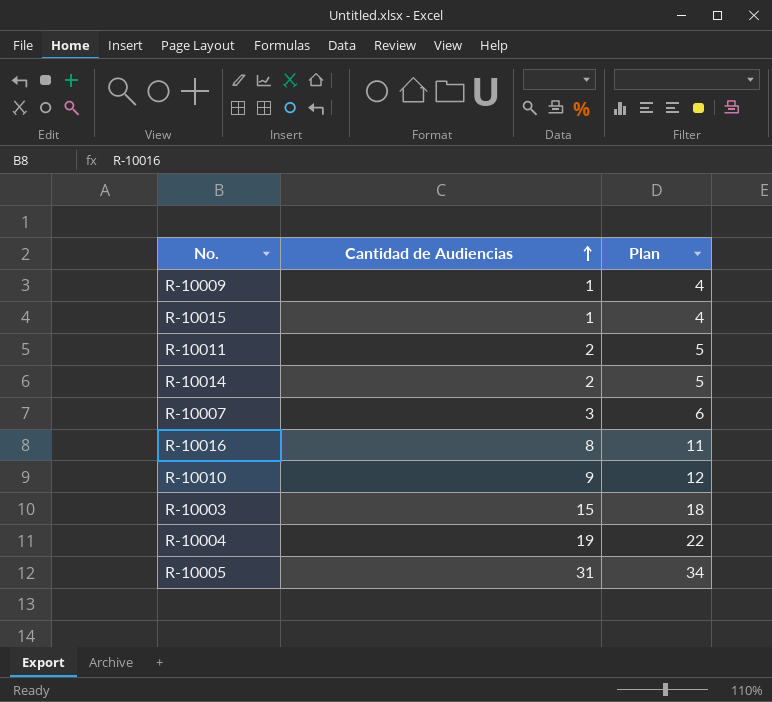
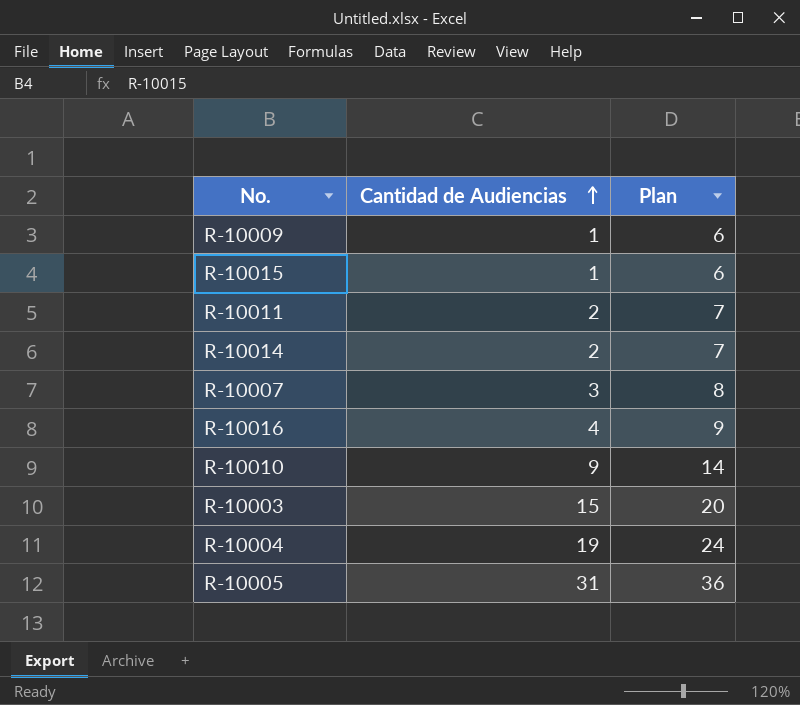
column Plan | formula: [Cantidad de Audiencias] + 3 -> [Cantidad de Audiencias] + 5
R-10016 | Cantidad de Audiencias: 8 -> 4

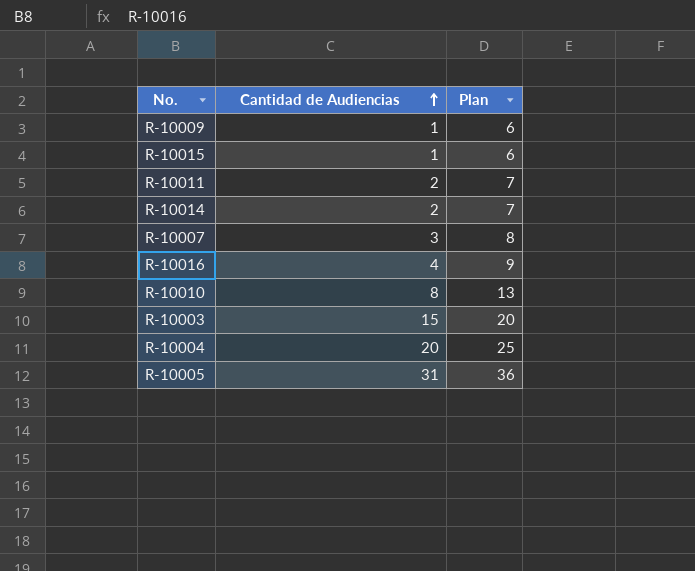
R-10010 | Cantidad de Audiencias: 9 -> 8
R-10010 | Plan: 14 -> 13
R-10004 | Cantidad de Audiencias: 19 -> 20
R-10004 | Plan: 24 -> 25

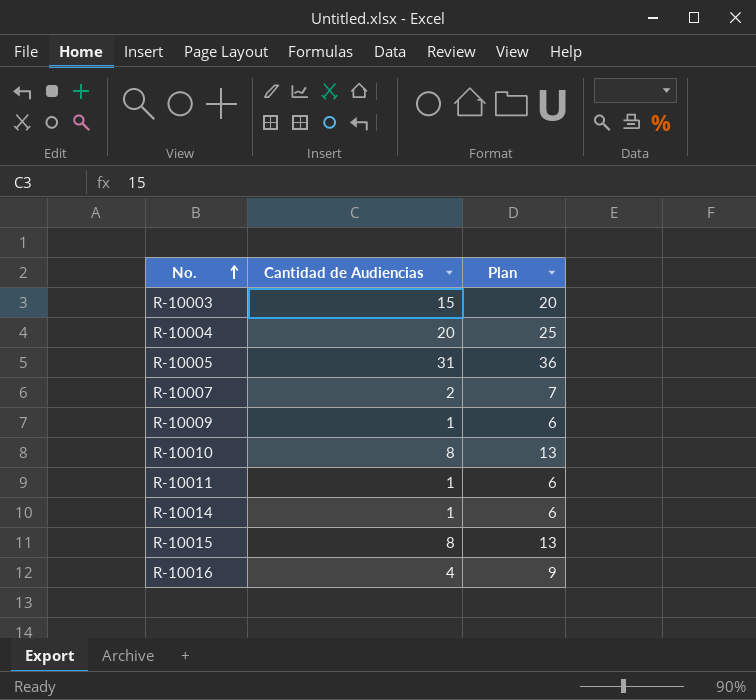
row order: Cantidad de Audiencias ascending -> No. ascending
R-10007 | Cantidad de Audiencias: 3 -> 2
R-10007 | Plan: 8 -> 7
R-10011 | Cantidad de Audiencias: 2 -> 1
R-10011 | Plan: 7 -> 6
R-10014 | Cantidad de Audiencias: 2 -> 1
R-10014 | Plan: 7 -> 6
R-10015 | Cantidad de Audiencias: 1 -> 8
R-10015 | Plan: 6 -> 13

